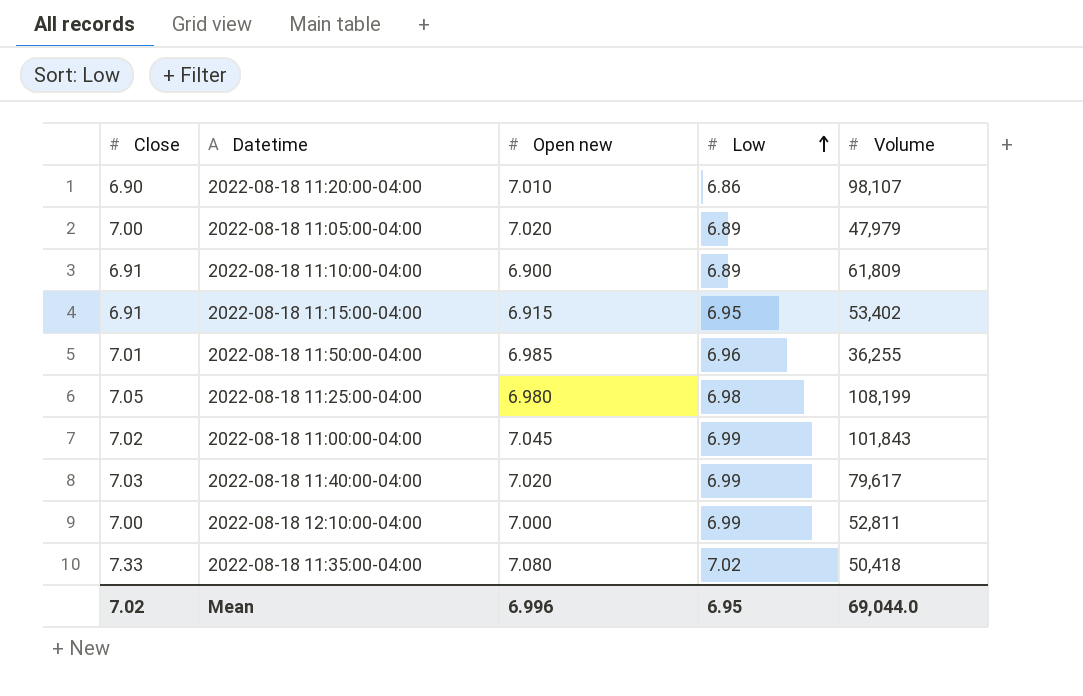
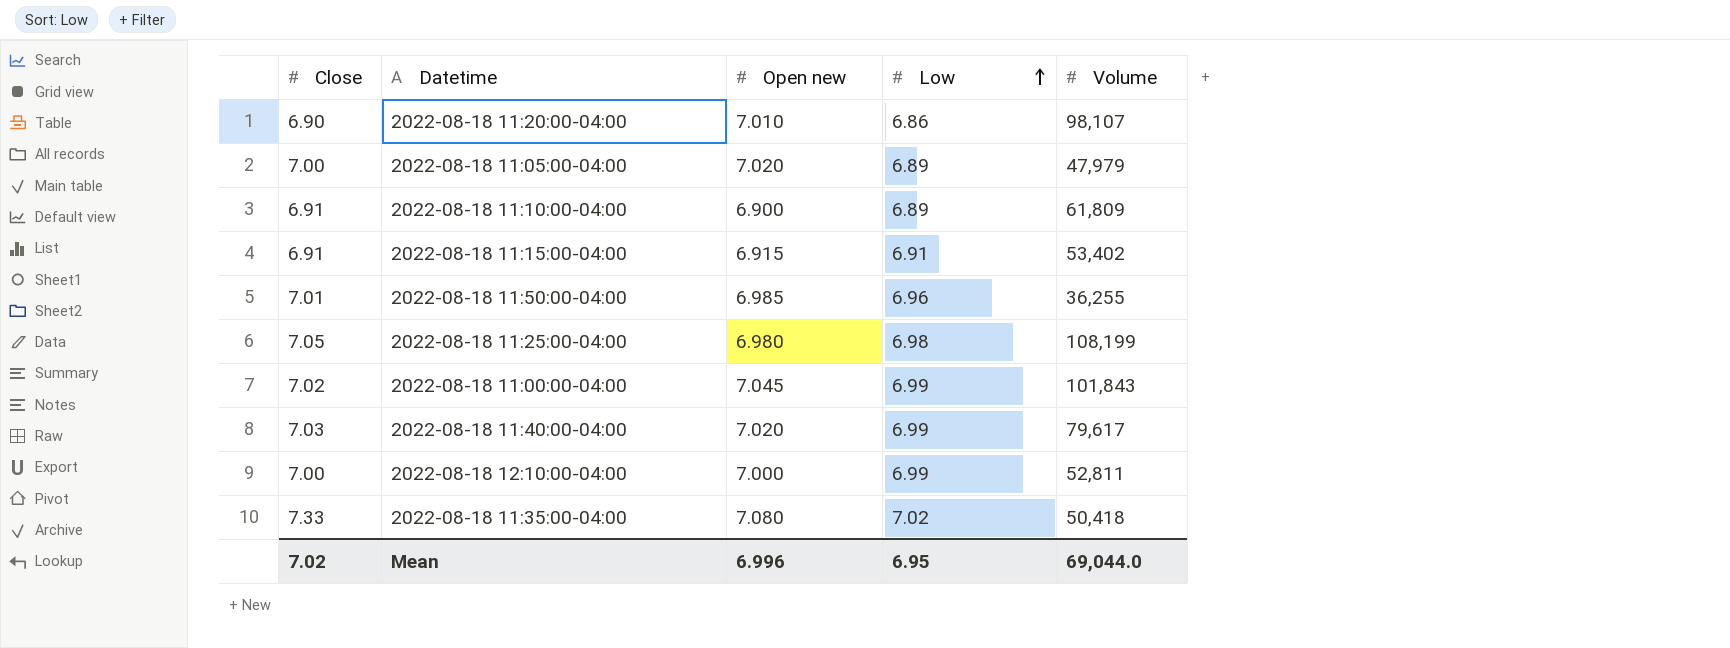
2022-08-18 11:15:00-04:00 | Low: 6.95 -> 6.91

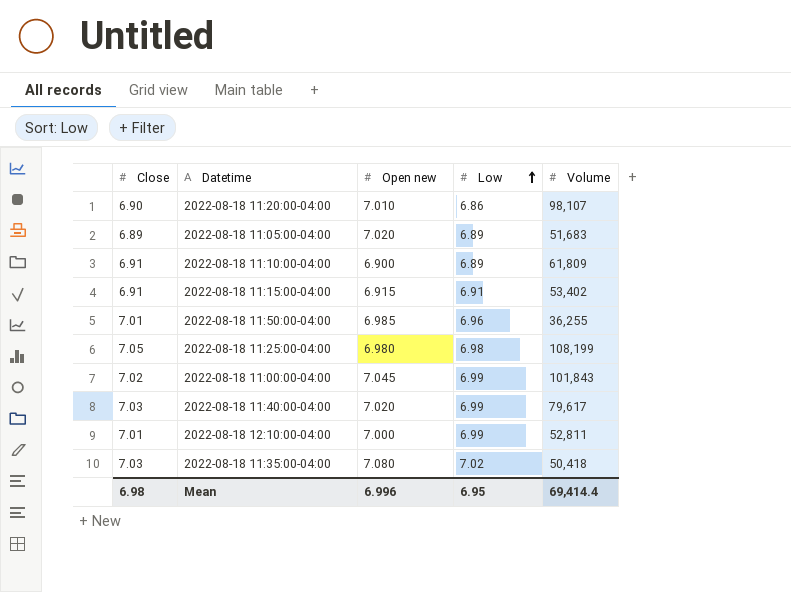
2022-08-18 11:05:00-04:00 | Close: 7.00 -> 6.89
2022-08-18 11:05:00-04:00 | Volume: 47,979 -> 51,683
2022-08-18 12:10:00-04:00 | Close: 7.00 -> 7.01
2022-08-18 11:35:00-04:00 | Close: 7.33 -> 7.03
Mean | Close: 7.02 -> 6.98
Mean | Volume: 69,044.0 -> 69,414.4

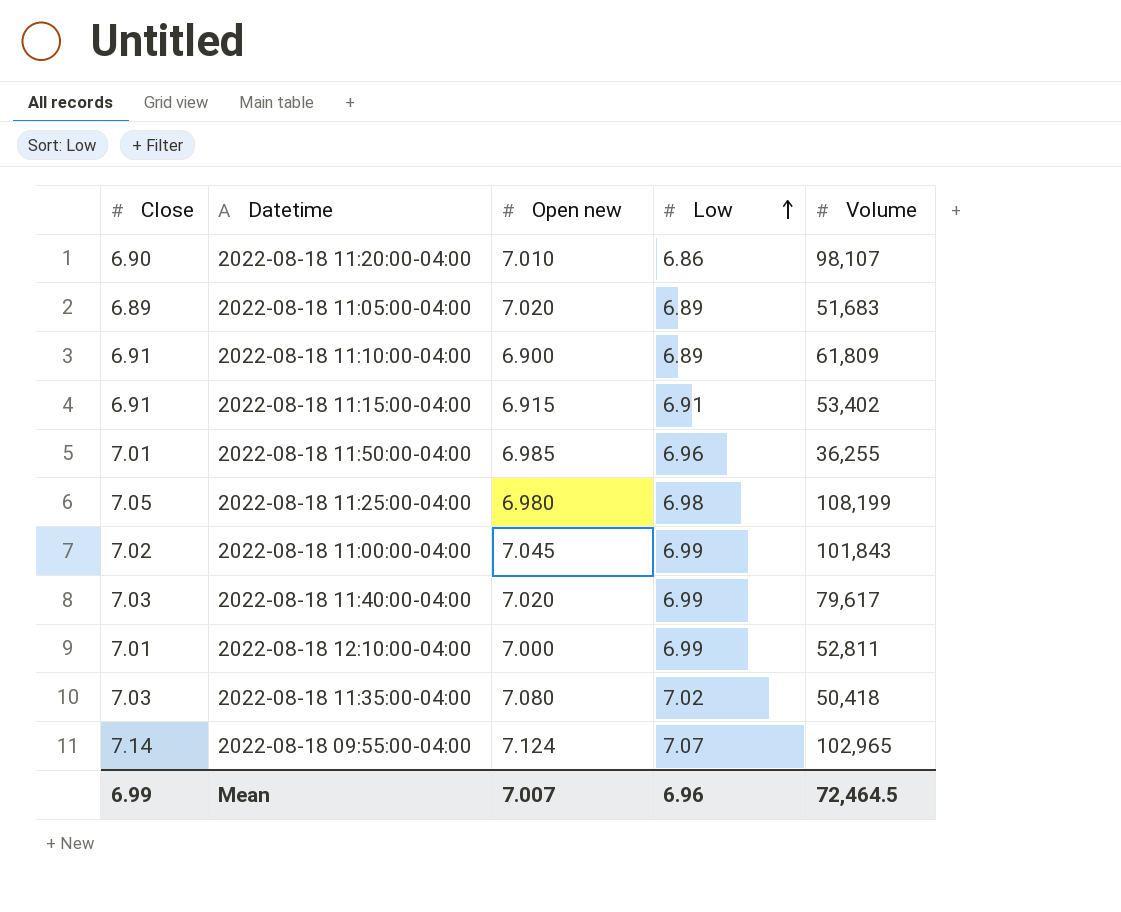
row 2022-08-18 09:55:00-04:00: none -> 7.14 | 7.124 | 7.07 | 102,965
Mean | Close: 6.98 -> 6.99
Mean | Open new: 6.996 -> 7.007
Mean | Low: 6.95 -> 6.96
Mean | Volume: 69,414.4 -> 72,464.5

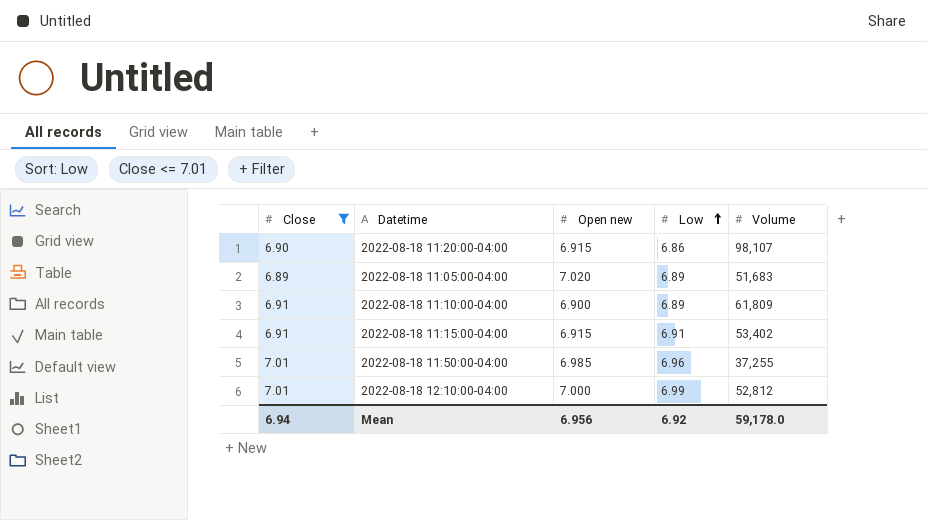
filter: none -> Close <= 7.01
2022-08-18 11:20:00-04:00 | Open new: 7.010 -> 6.915
2022-08-18 11:50:00-04:00 | Volume: 36,255 -> 37,255
2022-08-18 12:10:00-04:00 | Volume: 52,811 -> 52,812
Mean | Close: 6.99 -> 6.94
Mean | Open new: 7.007 -> 6.956
Mean | Low: 6.96 -> 6.92
Mean | Volume: 72,464.5 -> 59,178.0

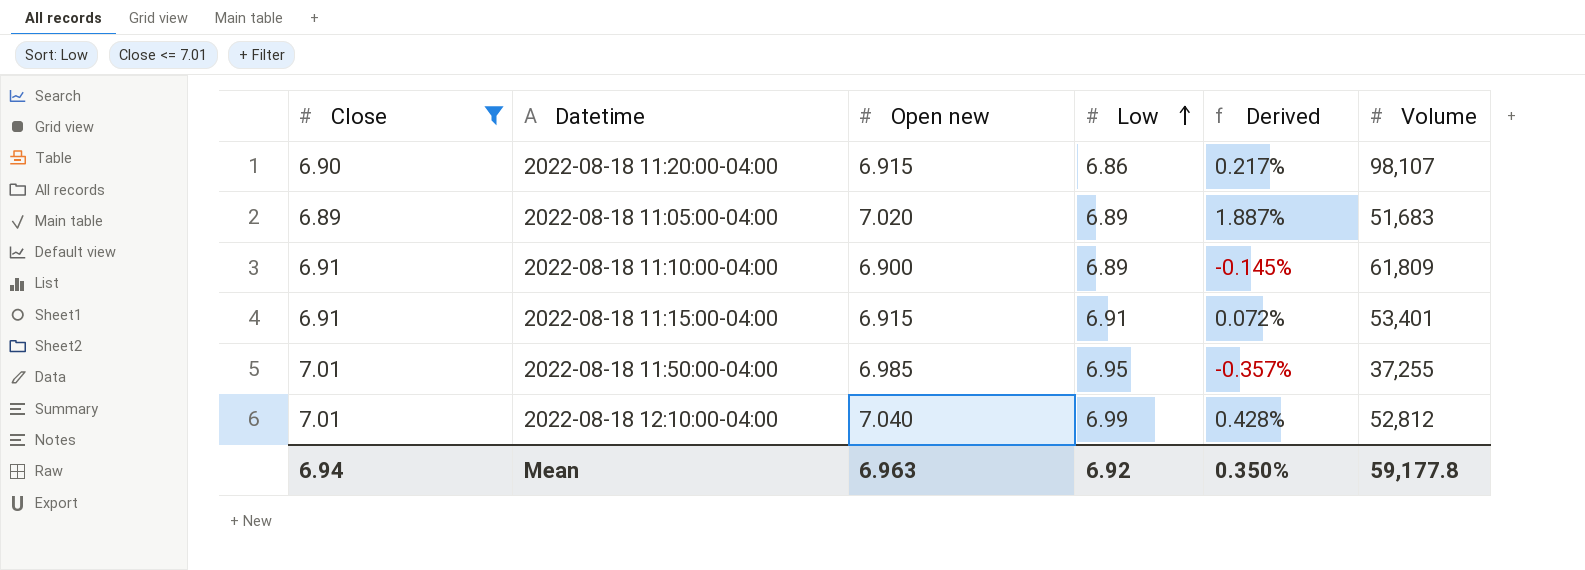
column Derived | formula: none -> ([Open new] - [Close]) / [Close]
2022-08-18 11:15:00-04:00 | Volume: 53,402 -> 53,401
2022-08-18 11:50:00-04:00 | Low: 6.96 -> 6.95
2022-08-18 12:10:00-04:00 | Open new: 7.000 -> 7.040
Mean | Open new: 6.956 -> 6.963
Mean | Volume: 59,178.0 -> 59,177.8

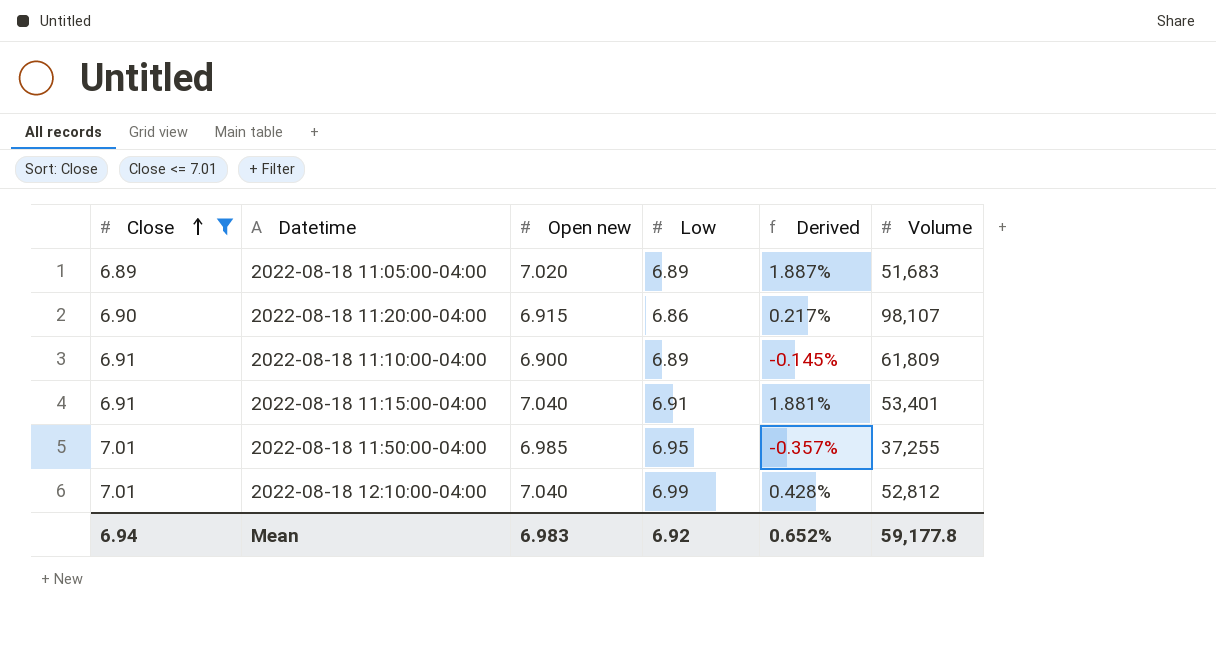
row order: Low ascending -> Close ascending
2022-08-18 11:15:00-04:00 | Open new: 6.915 -> 7.040
2022-08-18 11:15:00-04:00 | Derived: 0.072% -> 1.881%
Mean | Open new: 6.963 -> 6.983
Mean | Derived: 0.350% -> 0.652%

